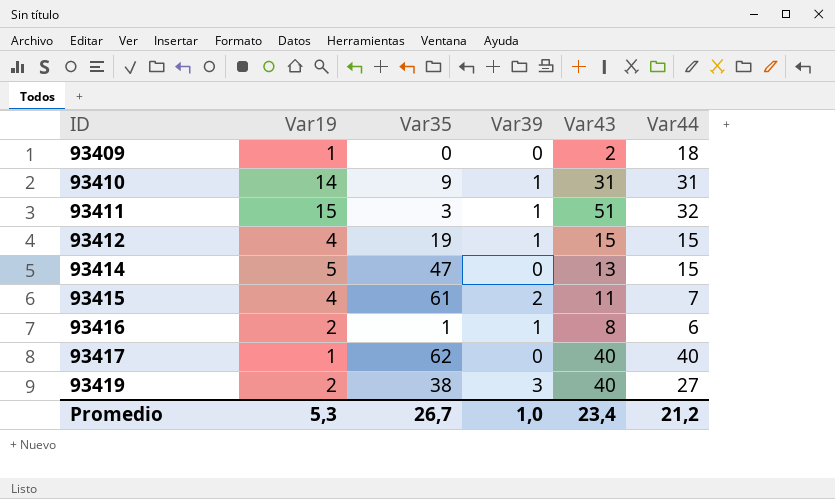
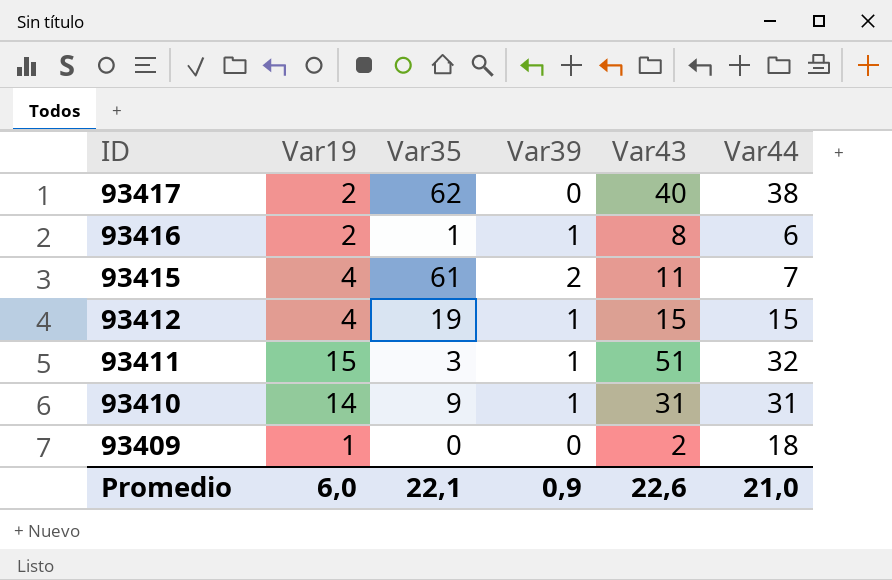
row order: ID ascending -> ID descending
row 93414: 5 | 47 | 0 | 13 | 15 -> none
row 93419: 2 | 38 | 3 | 40 | 27 -> none
93417 | Var19: 1 -> 2
93417 | Var44: 40 -> 38
Promedio | Var19: 5,3 -> 6,0
Promedio | Var35: 26,7 -> 22,1
Promedio | Var39: 1,0 -> 0,9
Promedio | Var43: 23,4 -> 22,6
Promedio | Var44: 21,2 -> 21,0

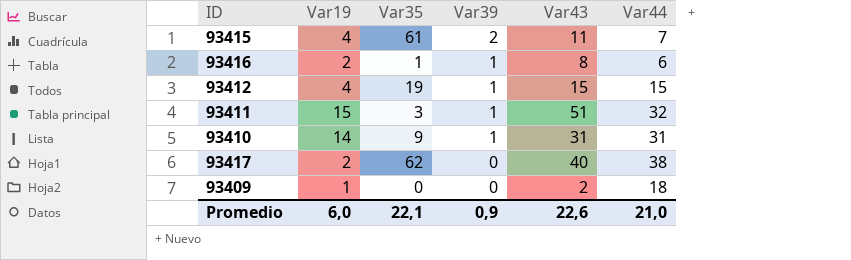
row order: ID descending -> Var39 descending

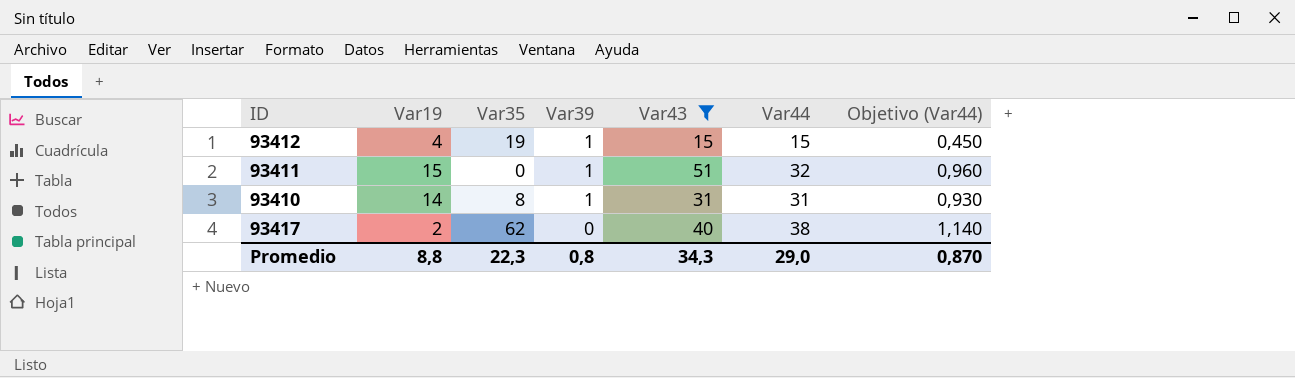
filter: none -> Var43 >= 15
column Objetivo (Var44) | formula: none -> [Var44] * 0,03
93411 | Var35: 3 -> 0
93410 | Var35: 9 -> 8
Promedio | Var19: 6,0 -> 8,8
Promedio | Var35: 22,1 -> 22,3
Promedio | Var39: 0,9 -> 0,8
Promedio | Var43: 22,6 -> 34,3
Promedio | Var44: 21,0 -> 29,0

